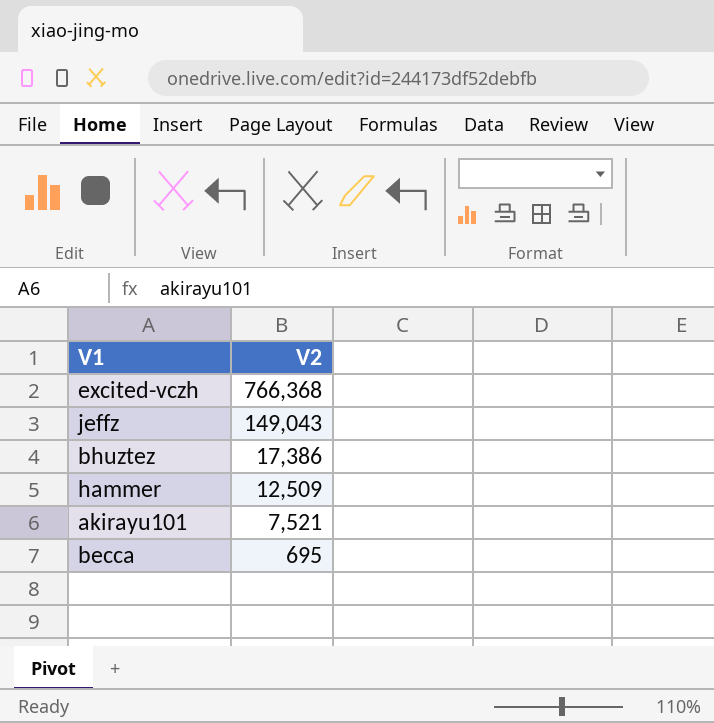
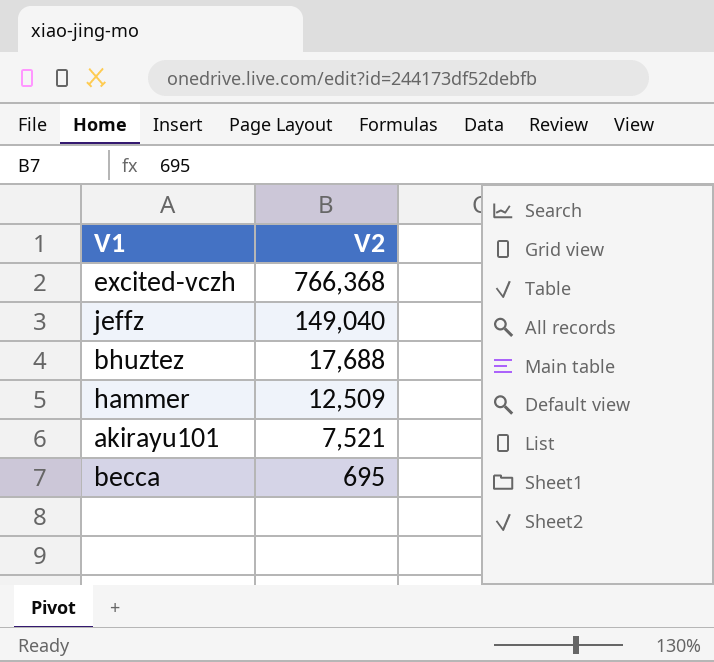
jeffz | V2: 149,043 -> 149,040
bhuztez | V2: 17,386 -> 17,688

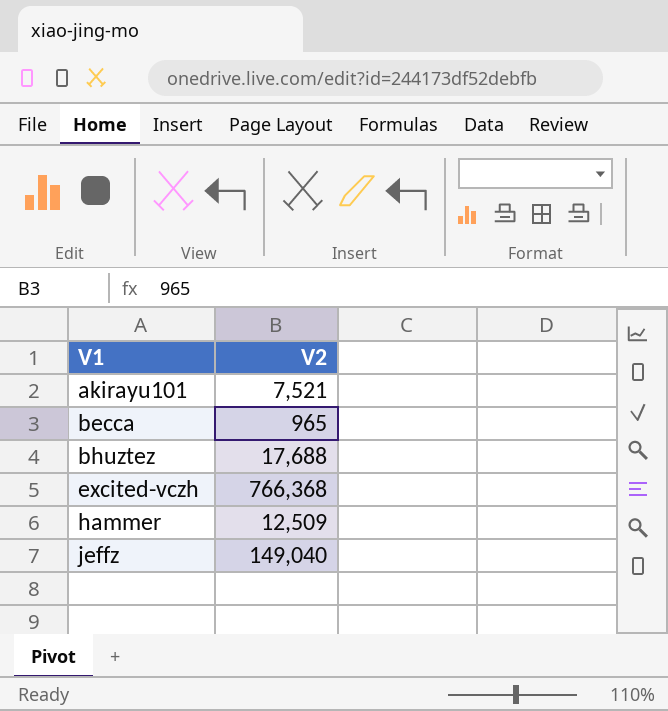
row order: V2 descending -> V1 ascending
becca | V2: 695 -> 965

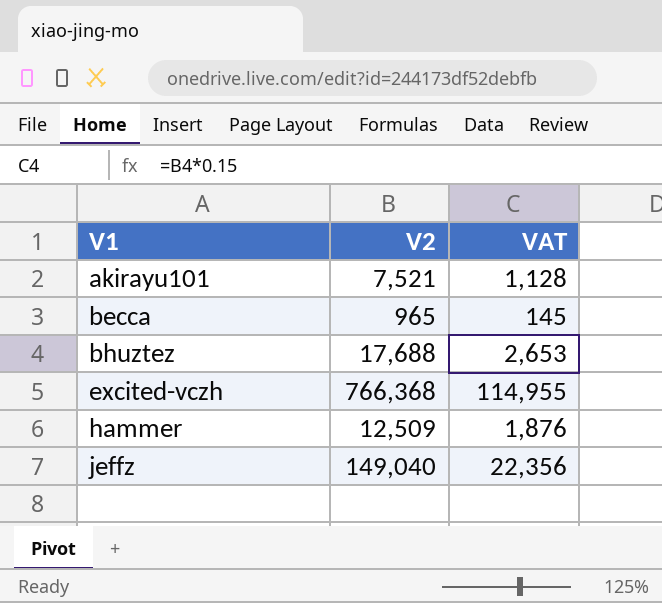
column VAT | formula: none -> [V2] * 0.15

